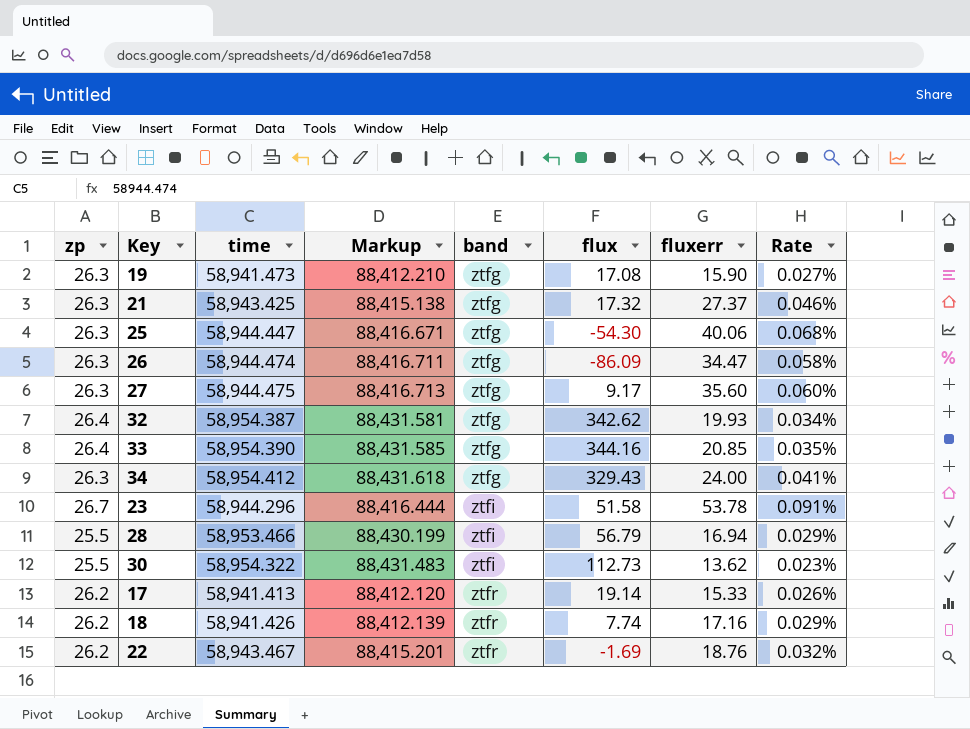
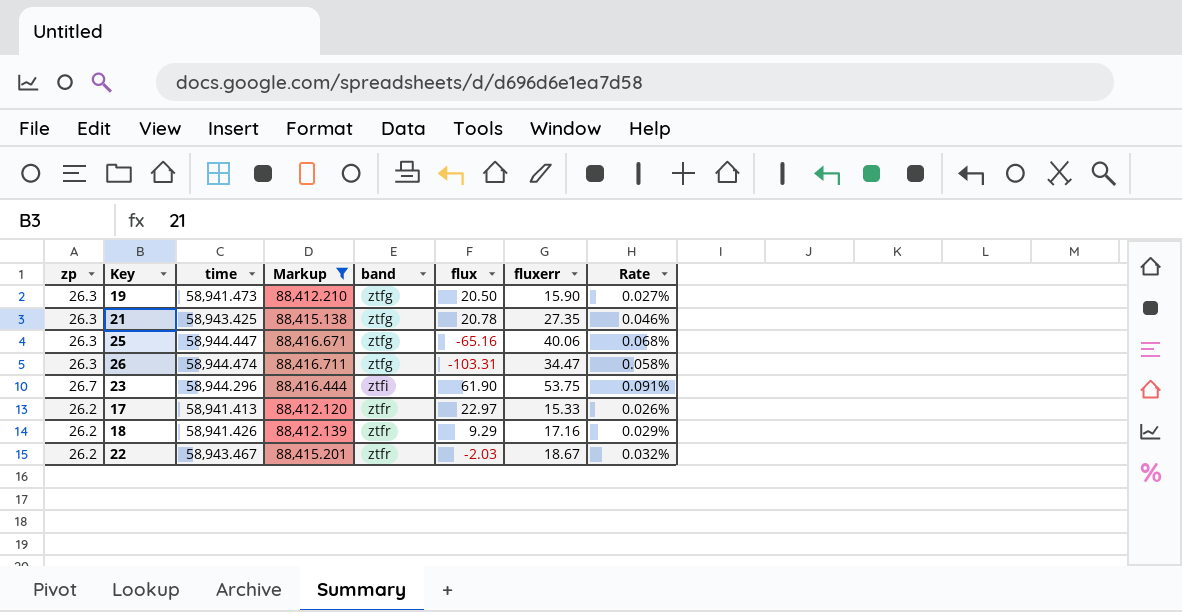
filter: none -> Markup <= 88,416.711
19 | flux: 17.08 -> 20.50
21 | flux: 17.32 -> 20.78
21 | fluxerr: 27.37 -> 27.35
25 | flux: -54.30 -> -65.16
26 | flux: -86.09 -> -103.31
23 | flux: 51.58 -> 61.90
23 | fluxerr: 53.78 -> 53.75
17 | flux: 19.14 -> 22.97
18 | flux: 7.74 -> 9.29
22 | flux: -1.69 -> -2.03
22 | fluxerr: 18.76 -> 18.67

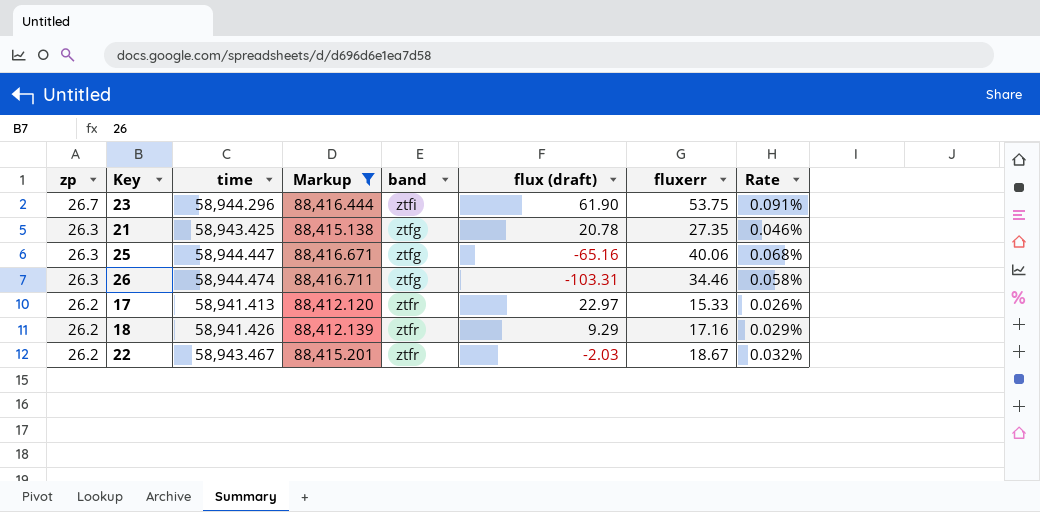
row order: band ascending -> zp descending
column name: flux -> flux (draft)
row 19: 26.3 | 58,941.473 | 88,412.210 | ztfg | 20.50 | 15.90 | 0.027% -> none
26 | fluxerr: 34.47 -> 34.46

